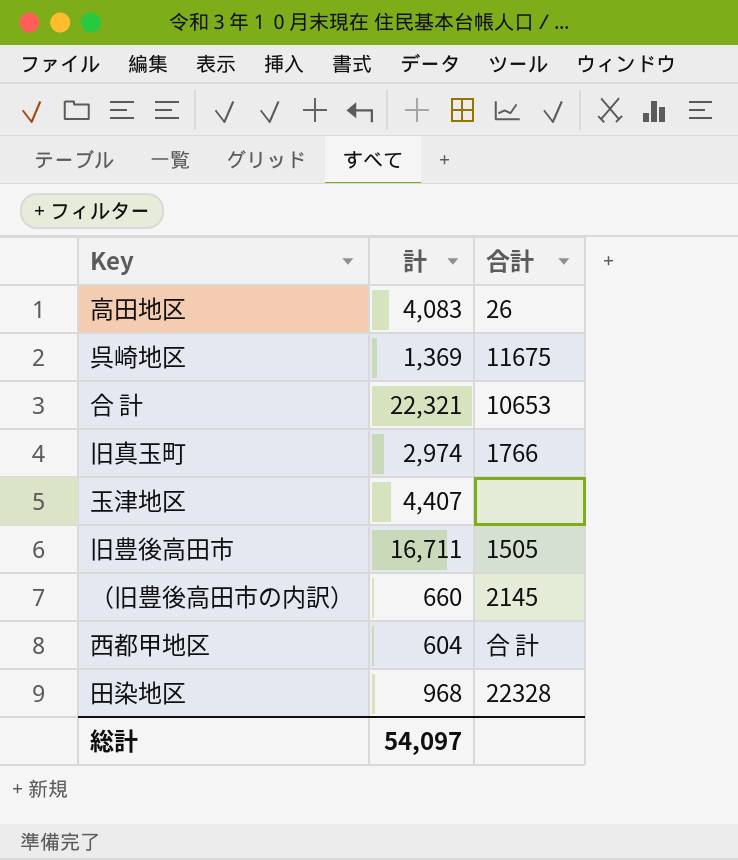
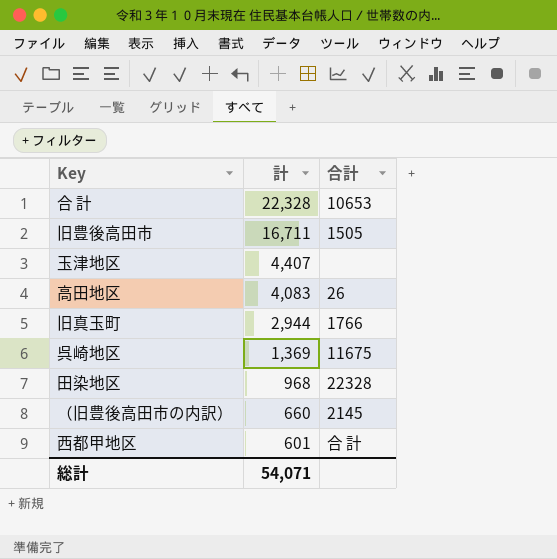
row order: none -> 計 descending
合 計 | 計: 22,321 -> 22,328
旧真玉町 | 計: 2,974 -> 2,944
西都甲地区 | 計: 604 -> 601
総計 | 計: 54,097 -> 54,071

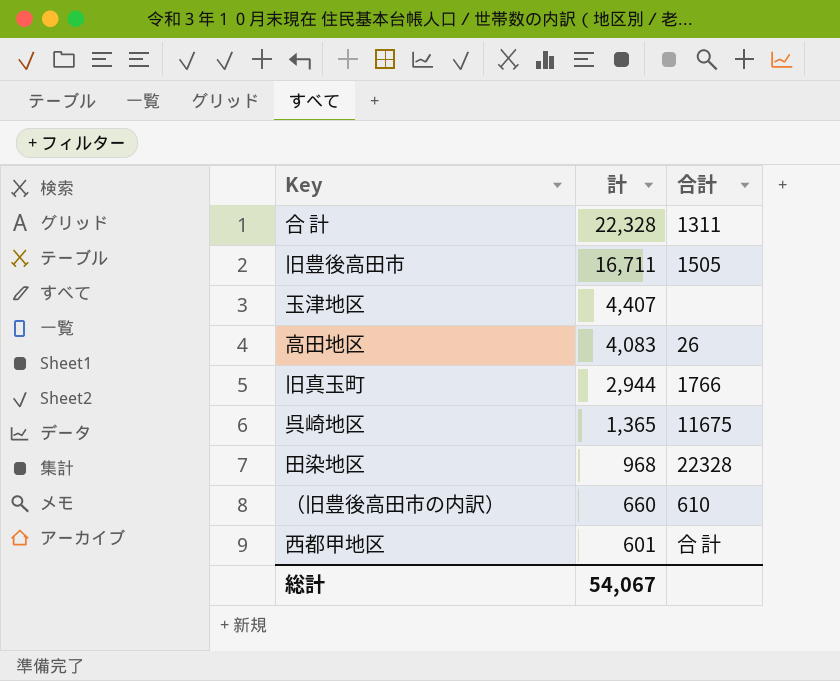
合 計 | 合計: 10653 -> 1311
呉崎地区 | 計: 1,369 -> 1,365
（旧豊後高田市の内訳） | 合計: 2145 -> 610
総計 | 計: 54,071 -> 54,067

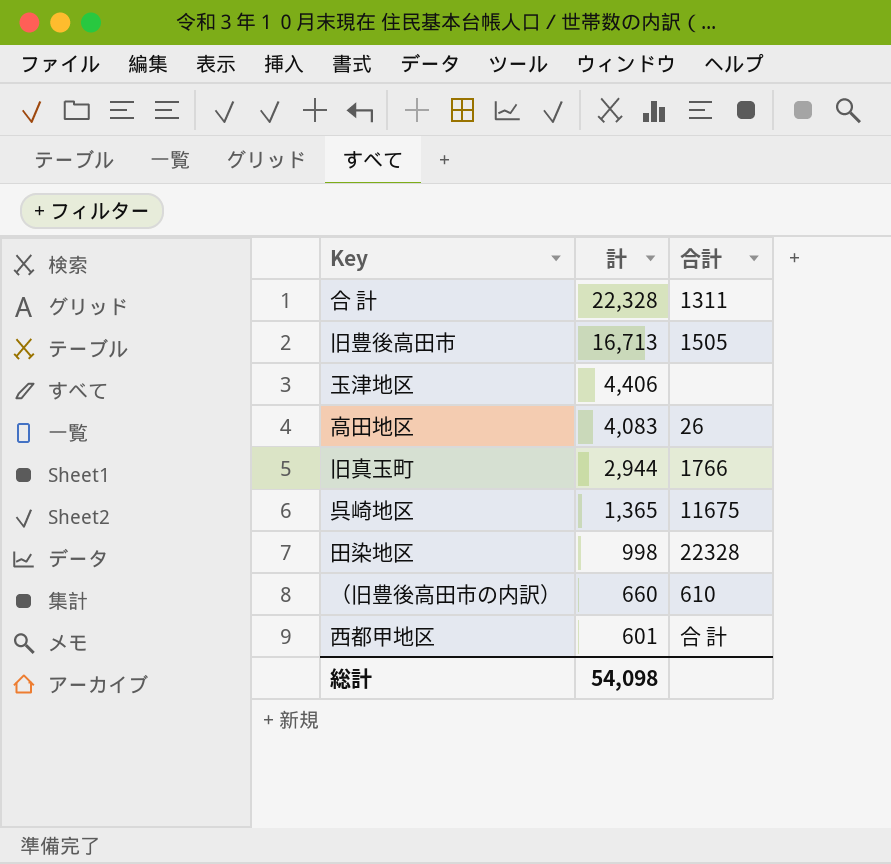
旧豊後高田市 | 計: 16,711 -> 16,713
玉津地区 | 計: 4,407 -> 4,406
田染地区 | 計: 968 -> 998
総計 | 計: 54,067 -> 54,098

